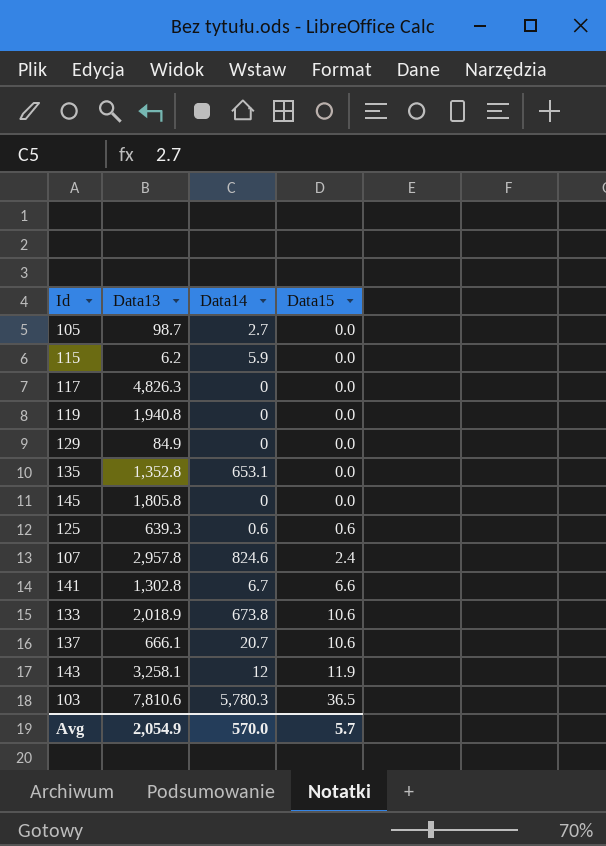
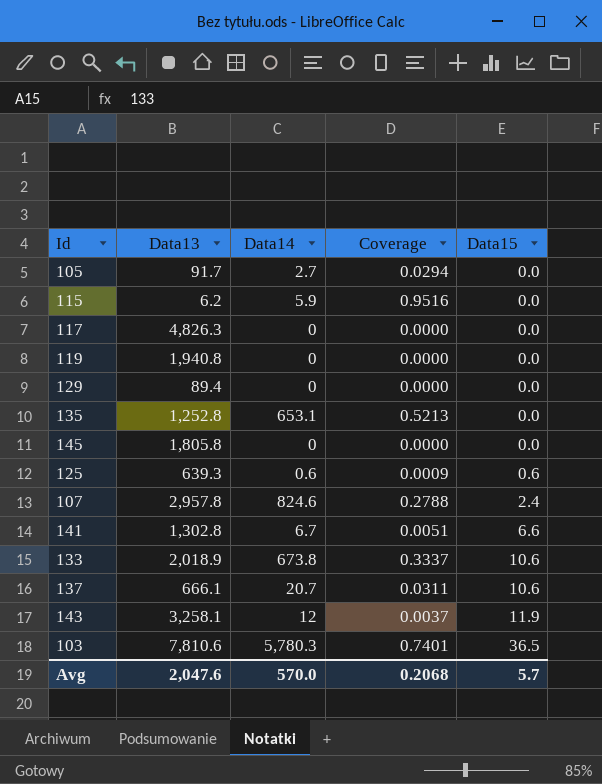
column Coverage | formula: none -> [Data14] / [Data13]
105 | Data13: 98.7 -> 91.7
129 | Data13: 84.9 -> 89.4
135 | Data13: 1,352.8 -> 1,252.8
Avg | Data13: 2,054.9 -> 2,047.6

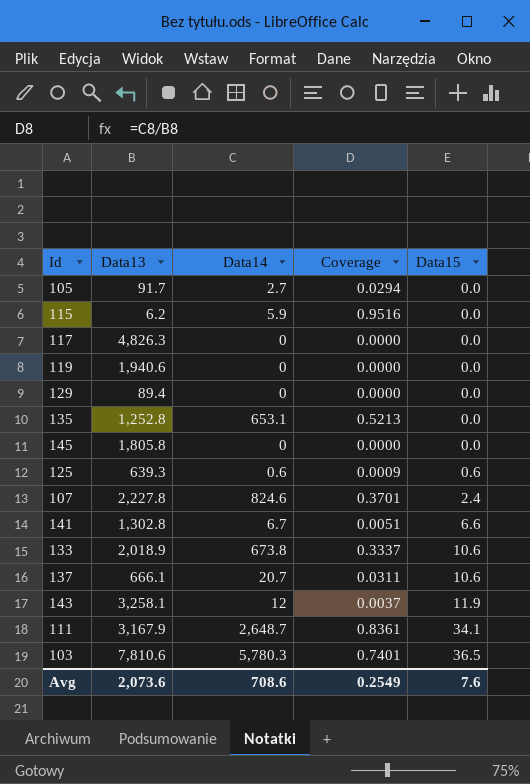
119 | Data13: 1,940.8 -> 1,940.6
107 | Data13: 2,957.8 -> 2,227.8
107 | Coverage: 0.2788 -> 0.3701
row 111: none -> 3,167.9 | 2,648.7 | 0.8361 | 34.1
Avg | Data13: 2,047.6 -> 2,073.6
Avg | Data14: 570.0 -> 708.6
Avg | Coverage: 0.2068 -> 0.2549
Avg | Data15: 5.7 -> 7.6

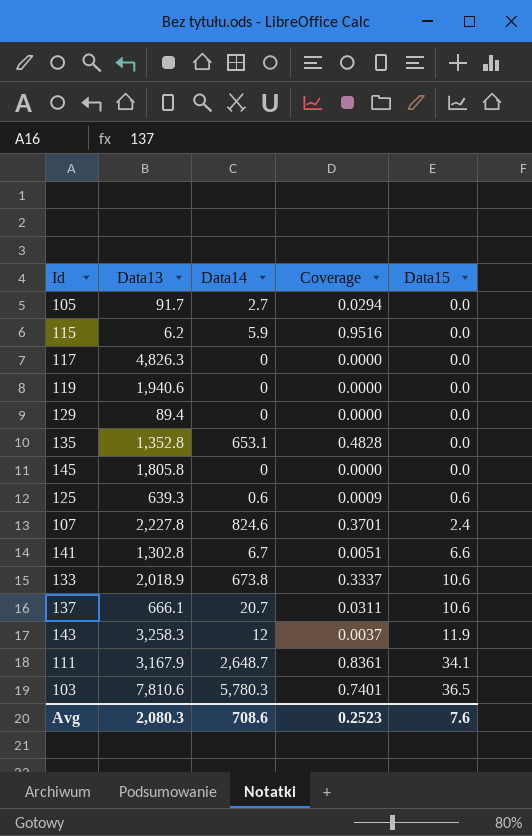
135 | Data13: 1,252.8 -> 1,352.8
135 | Coverage: 0.5213 -> 0.4828
143 | Data13: 3,258.1 -> 3,258.3
Avg | Data13: 2,073.6 -> 2,080.3
Avg | Coverage: 0.2549 -> 0.2523

